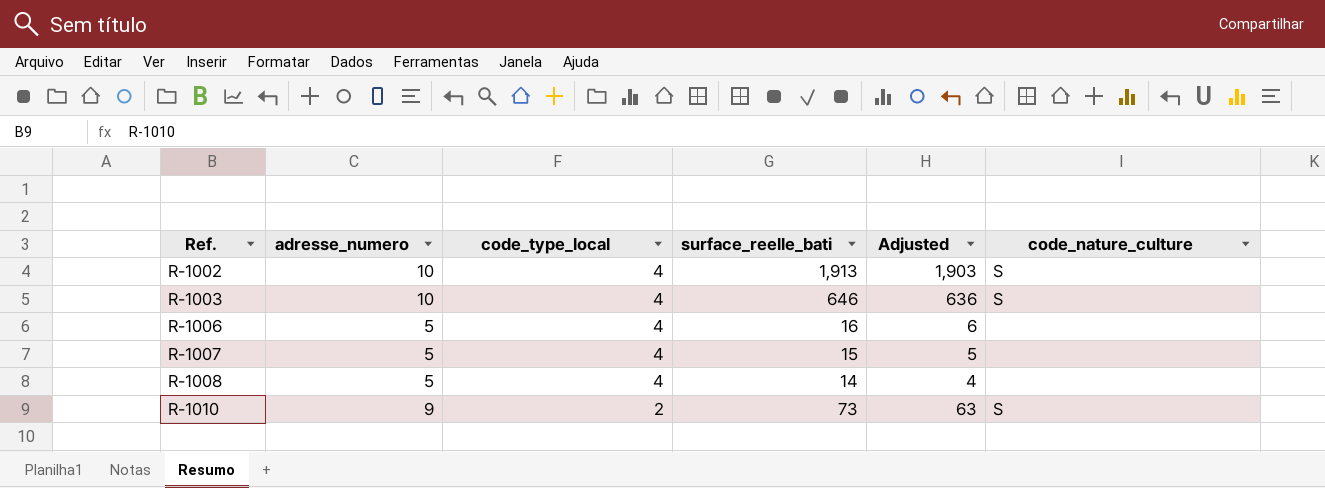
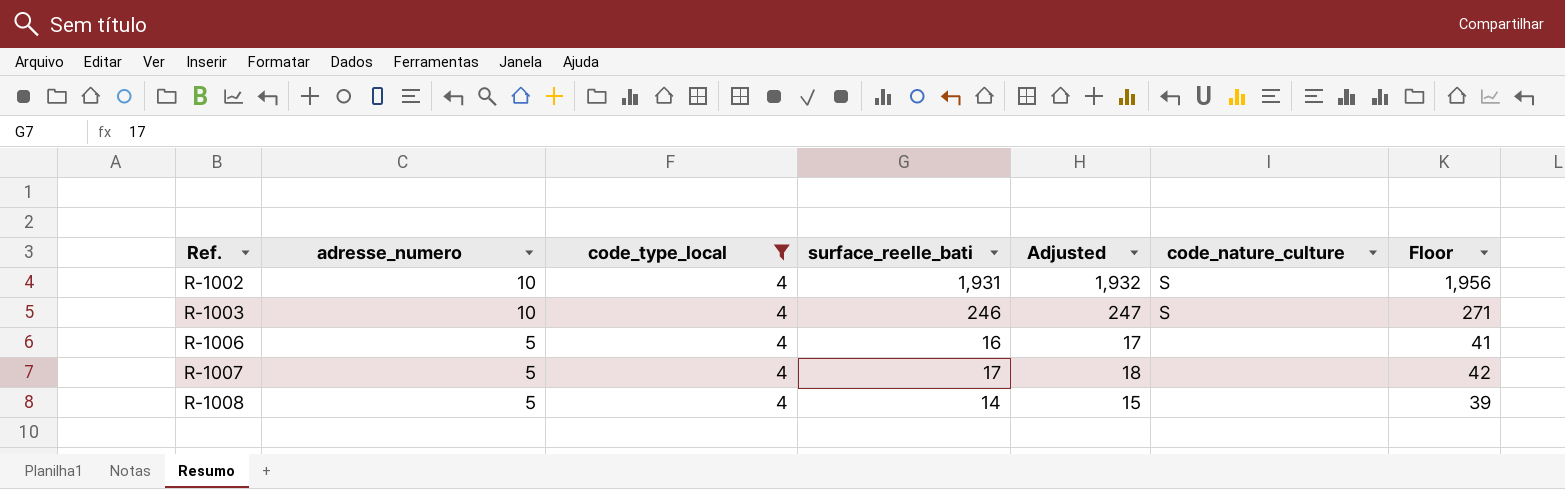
filter: none -> code_type_local = 4
column Adjusted | formula: [surface_reelle_bati] - 10 -> [surface_reelle_bati] + 1
column Floor | formula: none -> [surface_reelle_bati] + 25
R-1002 | surface_reelle_bati: 1,913 -> 1,931
R-1003 | surface_reelle_bati: 646 -> 246
R-1007 | surface_reelle_bati: 15 -> 17

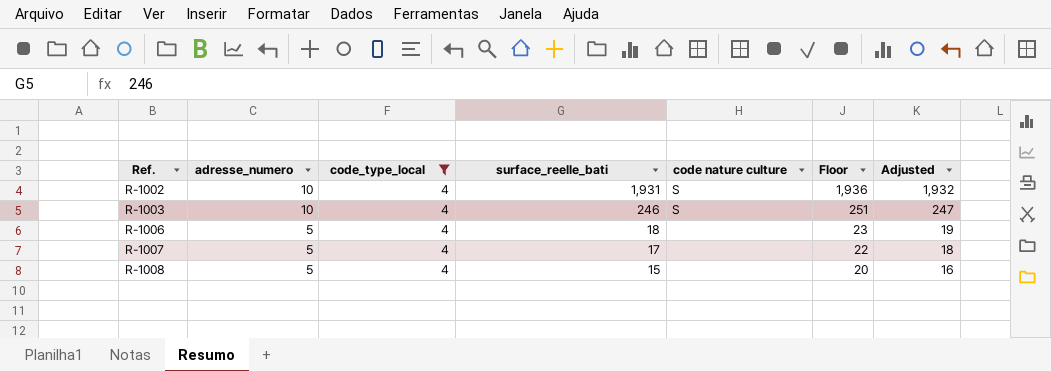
column name: code_nature_culture -> code nature culture
column Floor | formula: [surface_reelle_bati] + 25 -> [surface_reelle_bati] + 5
column Adjusted | position: 5 -> 7
R-1006 | surface_reelle_bati: 16 -> 18
R-1006 | Adjusted: 17 -> 19
R-1008 | surface_reelle_bati: 14 -> 15
R-1008 | Adjusted: 15 -> 16

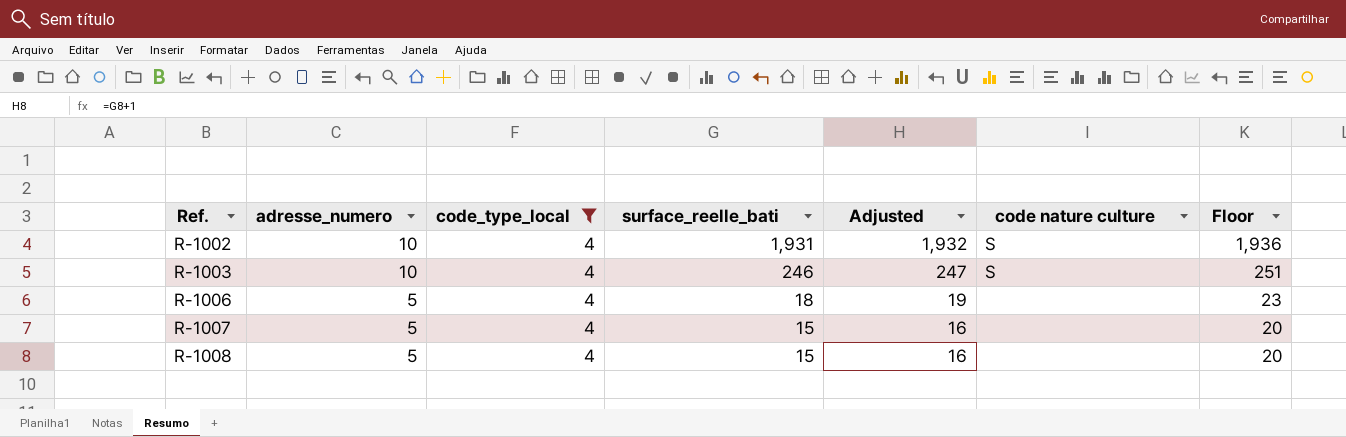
column Adjusted | position: 7 -> 5
R-1007 | surface_reelle_bati: 17 -> 15
R-1007 | Adjusted: 18 -> 16
R-1007 | Floor: 22 -> 20

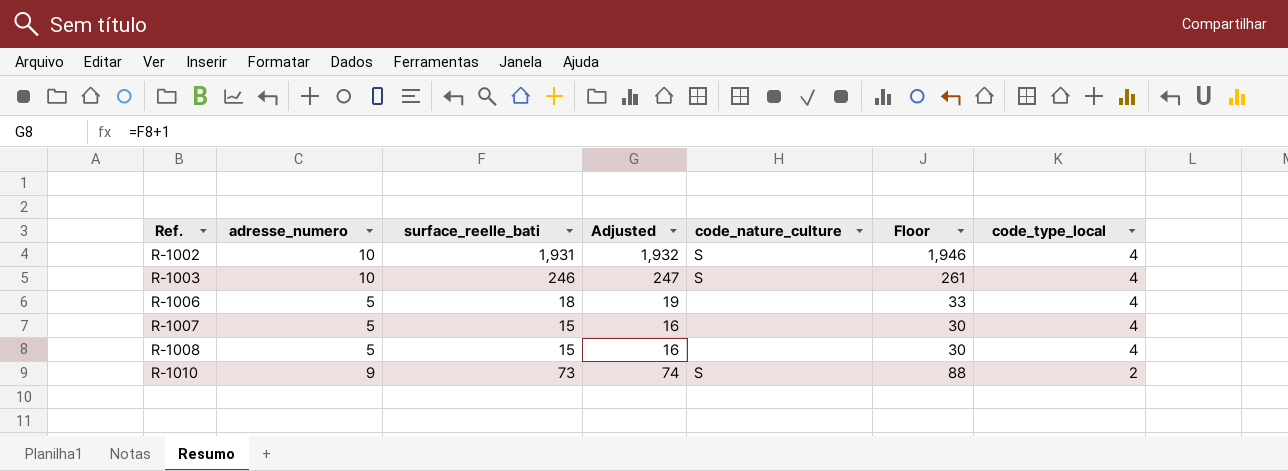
filter: code_type_local = 4 -> none
column name: code nature culture -> code_nature_culture
column Floor | formula: [surface_reelle_bati] + 5 -> [surface_reelle_bati] + 15
column code_type_local | position: 3 -> 7

